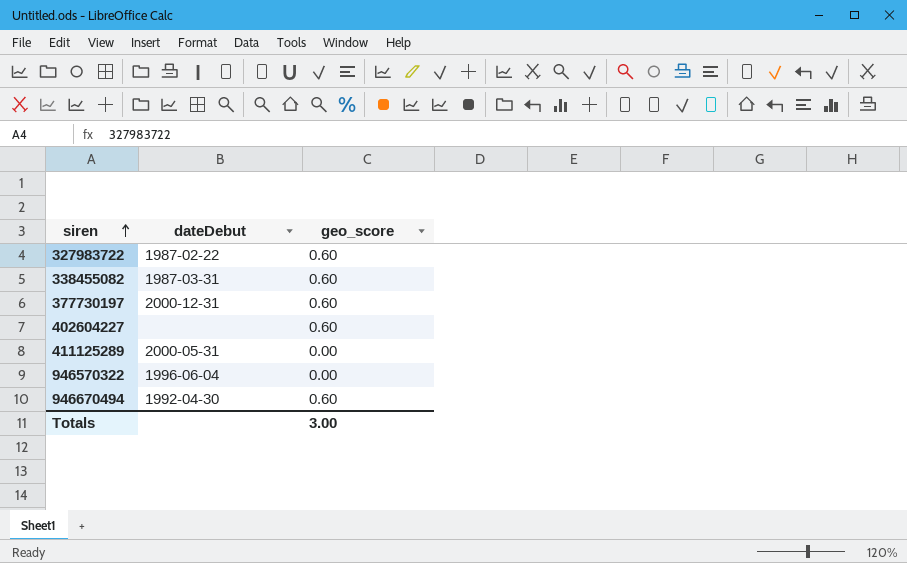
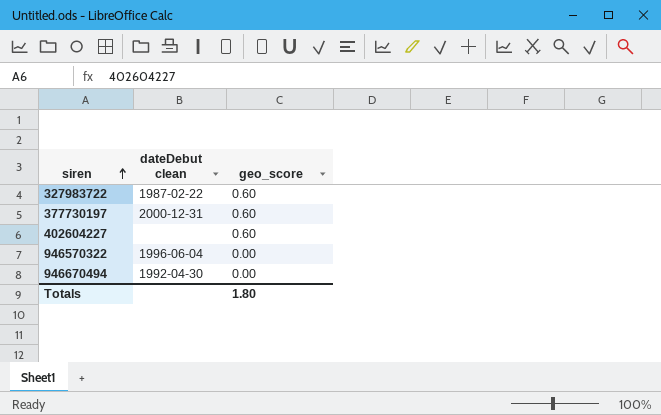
column name: dateDebut -> dateDebut clean
row 338455082: 1987-03-31 | 0.60 -> none
row 411125289: 2000-05-31 | 0.00 -> none
946670494 | geo_score: 0.60 -> 0.00
Totals | geo_score: 3.00 -> 1.80

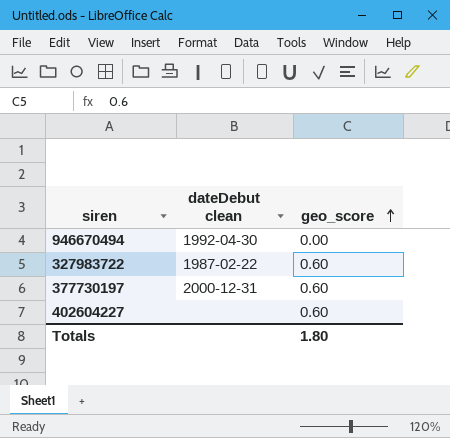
row order: siren ascending -> geo_score ascending
row 946570322: 1996-06-04 | 0.00 -> none

